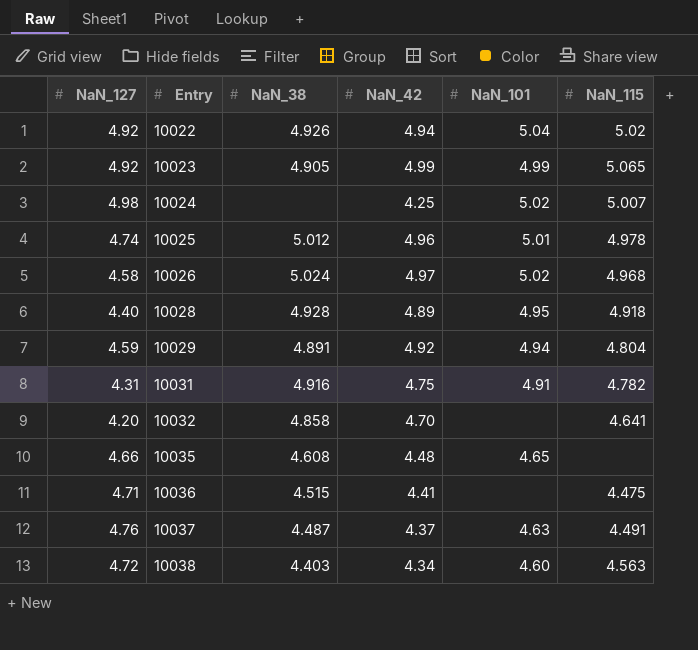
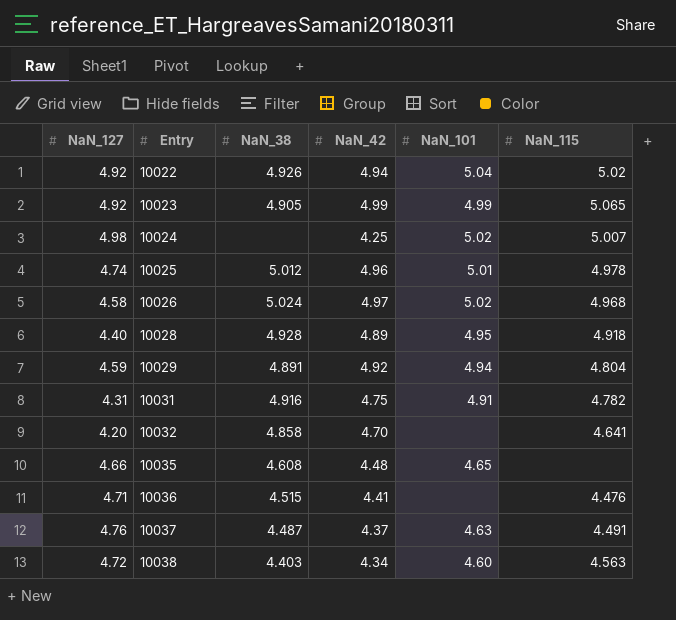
10036 | NaN_115: 4.475 -> 4.476

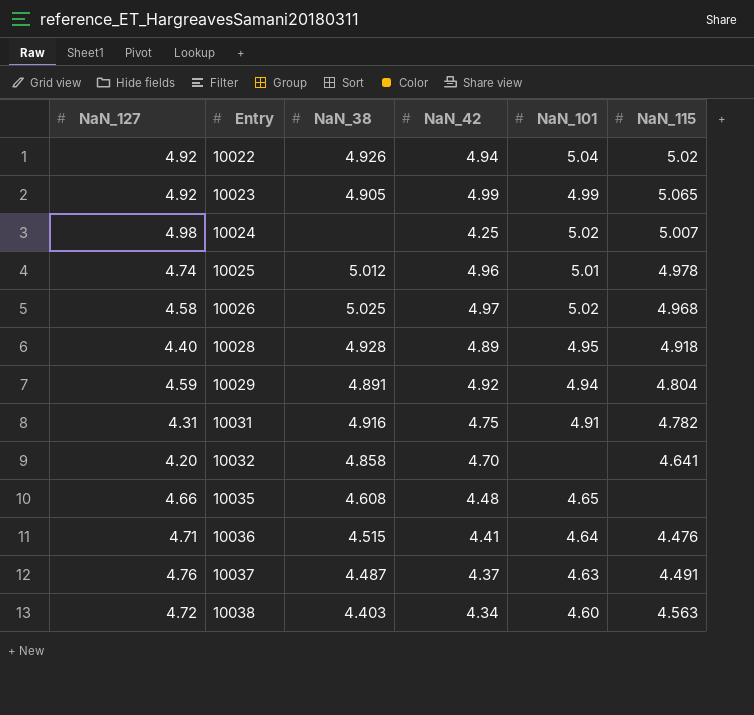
10026 | NaN_38: 5.024 -> 5.025
10036 | NaN_101: none -> 4.64

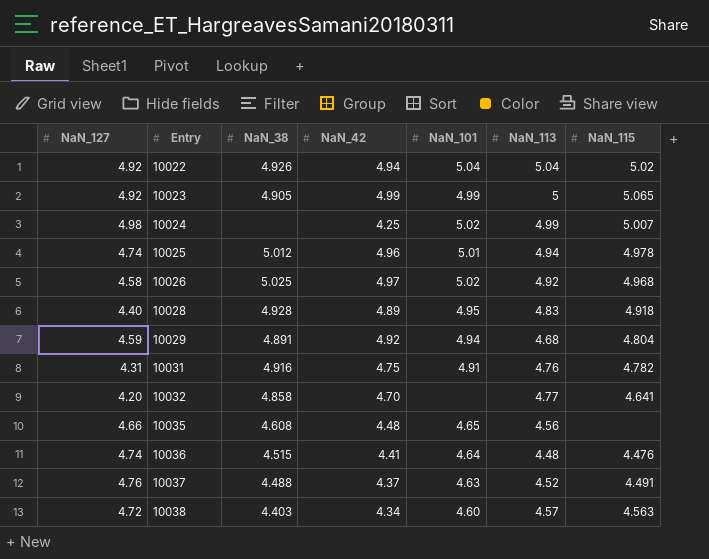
column NaN_113 | position: none -> 6
10036 | NaN_127: 4.71 -> 4.74
10037 | NaN_38: 4.487 -> 4.488

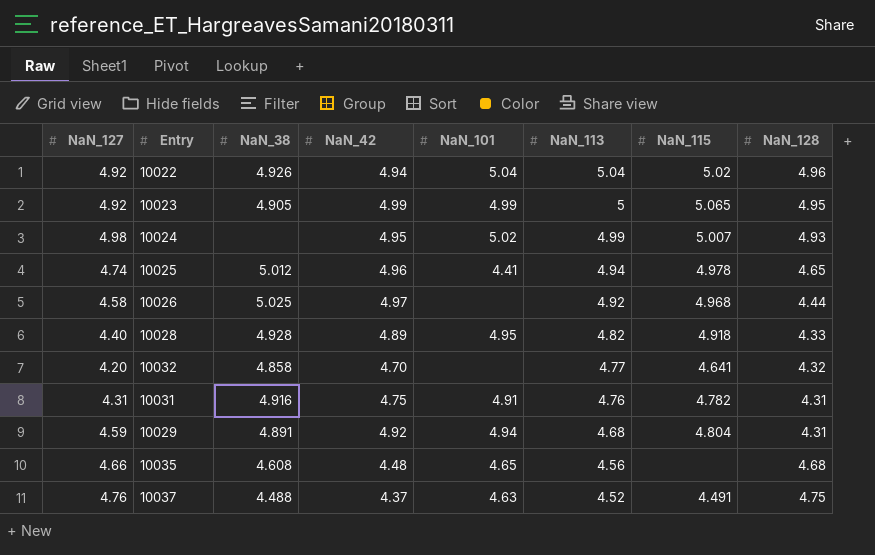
row order: Entry ascending -> NaN_113 descending
column NaN_128 | position: none -> 8
row 10036: 4.74 | 4.515 | 4.41 | 4.64 | 4.48 | 4.476 -> none
row 10038: 4.72 | 4.403 | 4.34 | 4.60 | 4.57 | 4.563 -> none
10024 | NaN_42: 4.25 -> 4.95
10025 | NaN_101: 5.01 -> 4.41
10026 | NaN_101: 5.02 -> none
10028 | NaN_113: 4.83 -> 4.82

